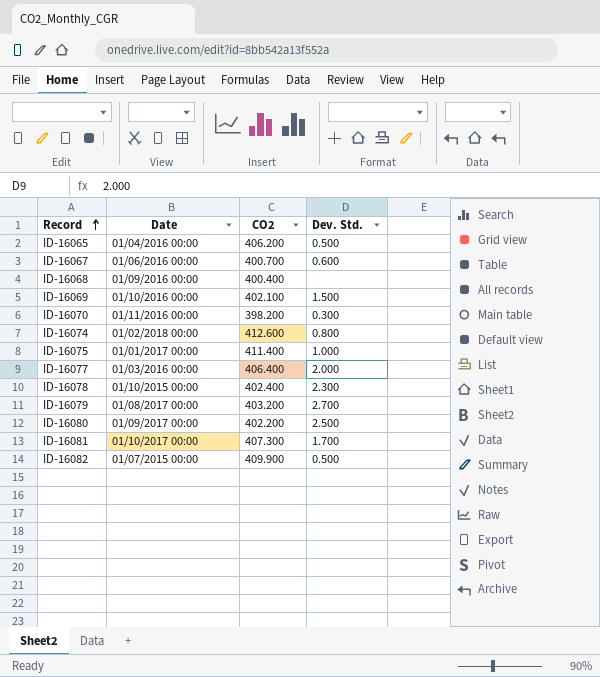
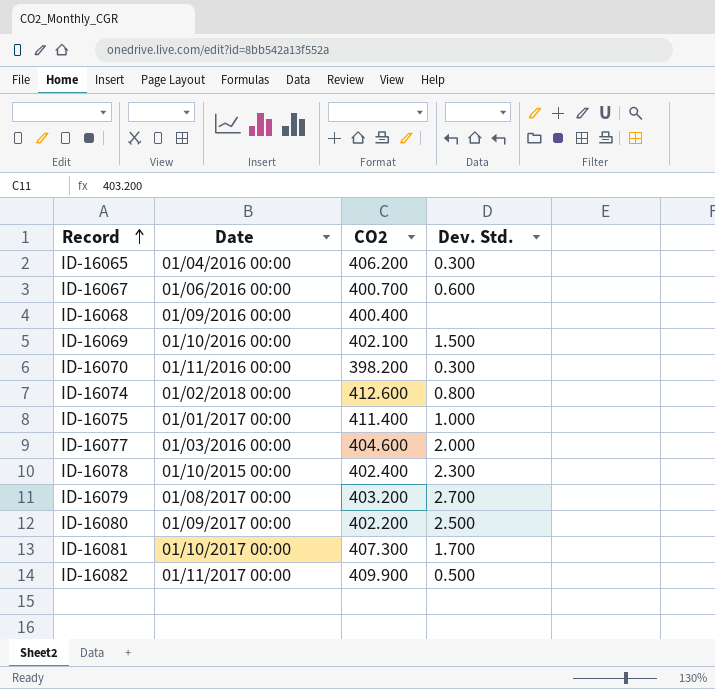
ID-16065 | Dev. Std.: 0.500 -> 0.300
ID-16077 | CO2: 406.400 -> 404.600
ID-16082 | Date: 01/07/2015 00:00 -> 01/11/2017 00:00

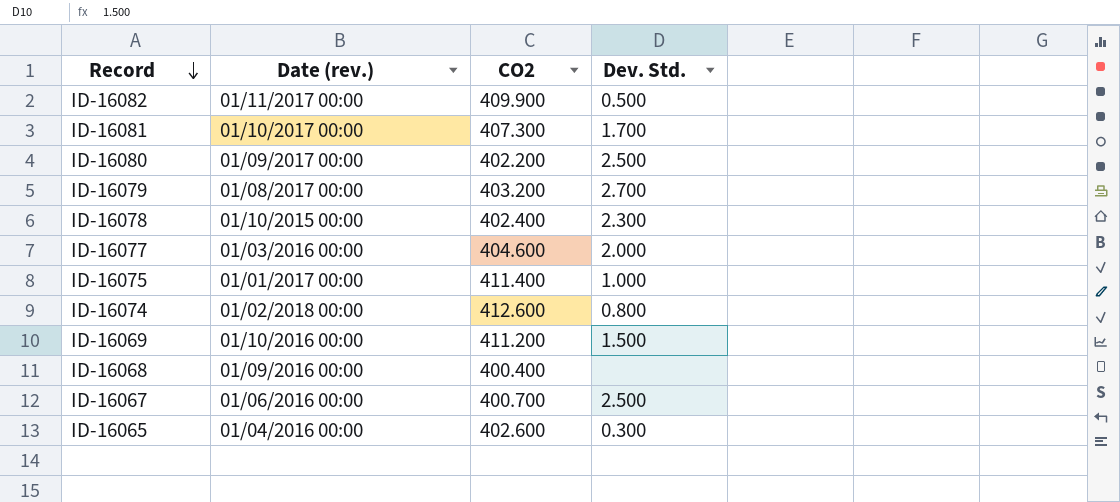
row order: Record ascending -> Record descending
column name: Date -> Date (rev.)
row ID-16070: 01/11/2016 00:00 | 398.200 | 0.300 -> none
ID-16069 | CO2: 402.100 -> 411.200
ID-16067 | Dev. Std.: 0.600 -> 2.500
ID-16065 | CO2: 406.200 -> 402.600

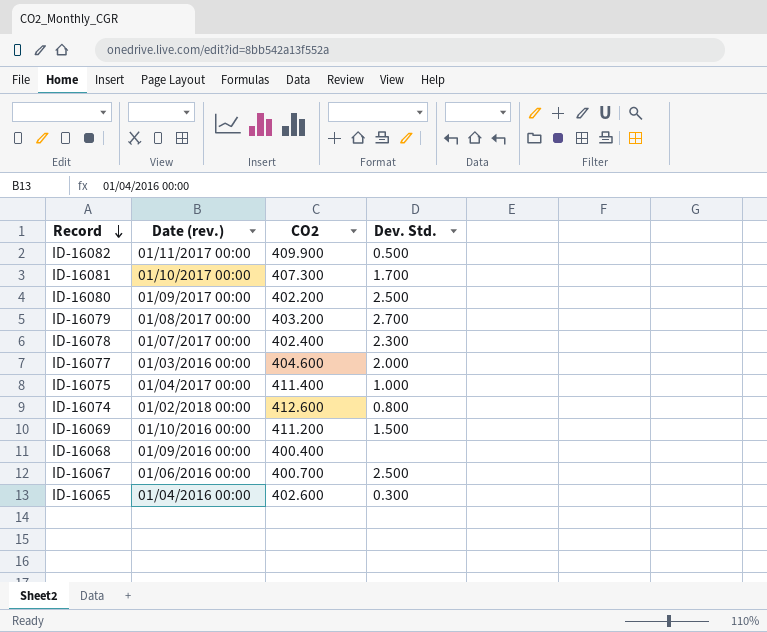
ID-16078 | Date (rev.): 01/10/2015 00:00 -> 01/07/2017 00:00
ID-16075 | Date (rev.): 01/01/2017 00:00 -> 01/04/2017 00:00

